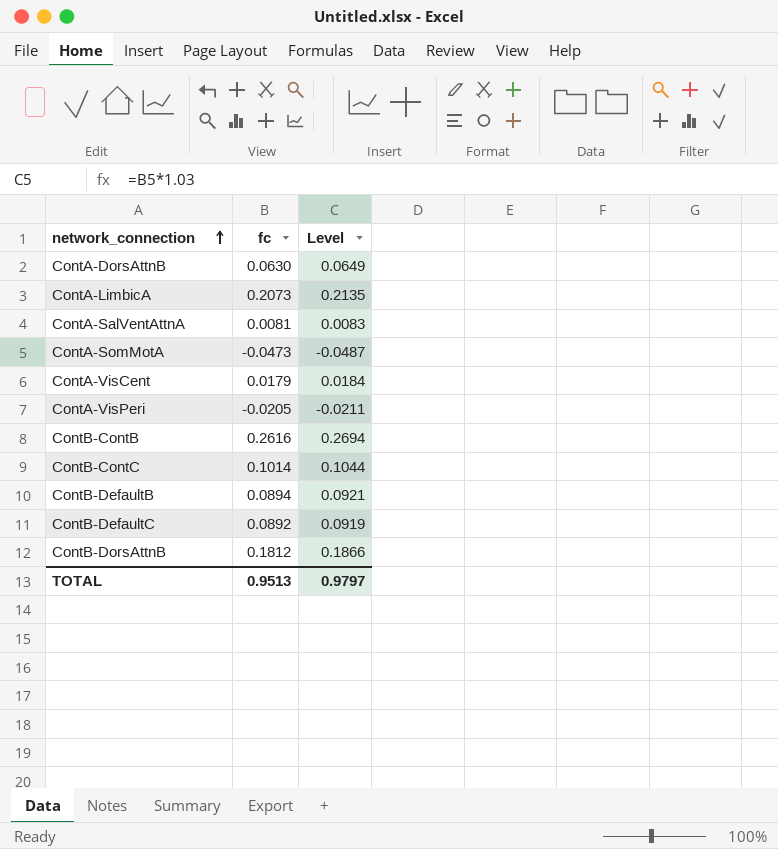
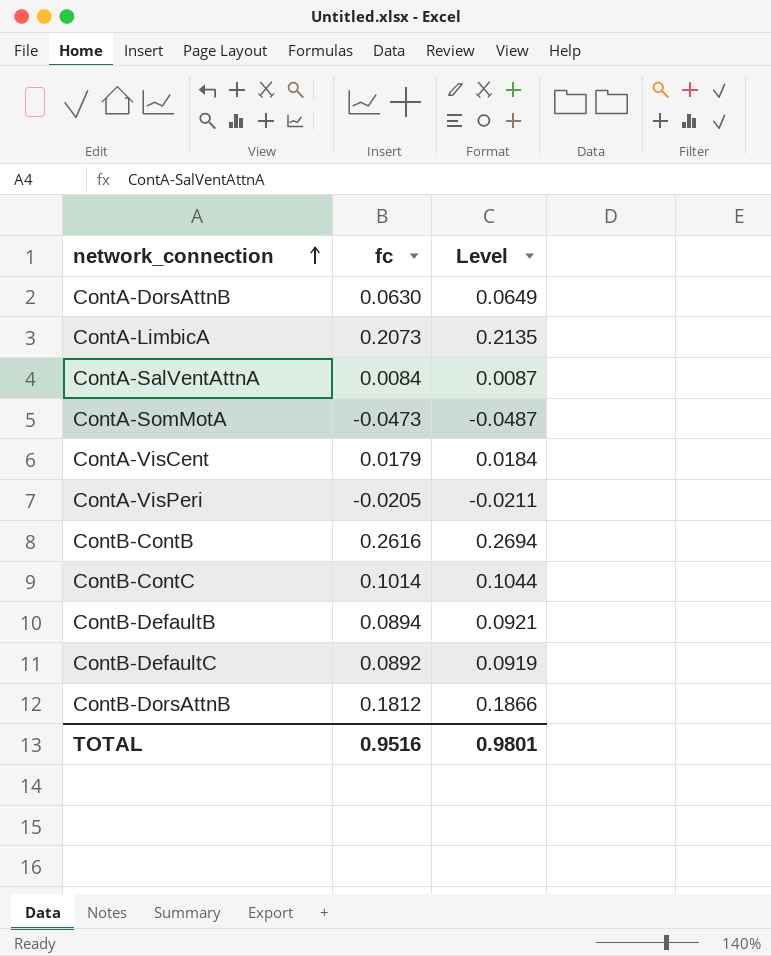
ContA-SalVentAttnA | fc: 0.0081 -> 0.0084
ContA-SalVentAttnA | Level: 0.0083 -> 0.0087
TOTAL | fc: 0.9513 -> 0.9516
TOTAL | Level: 0.9797 -> 0.9801

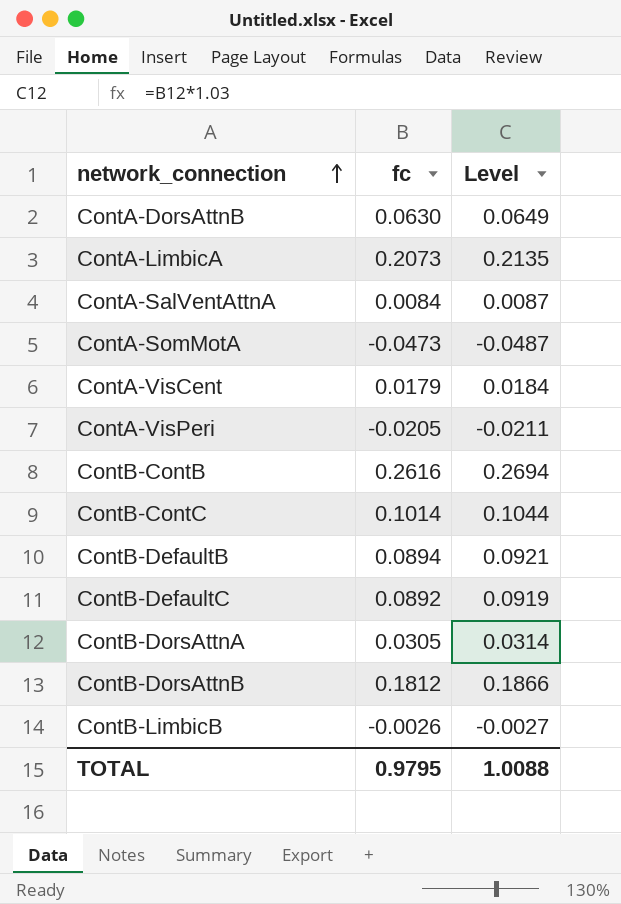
row ContB-DorsAttnA: none -> 0.0305 | 0.0314
row ContB-LimbicB: none -> -0.0026 | -0.0027
TOTAL | fc: 0.9516 -> 0.9795
TOTAL | Level: 0.9801 -> 1.0088

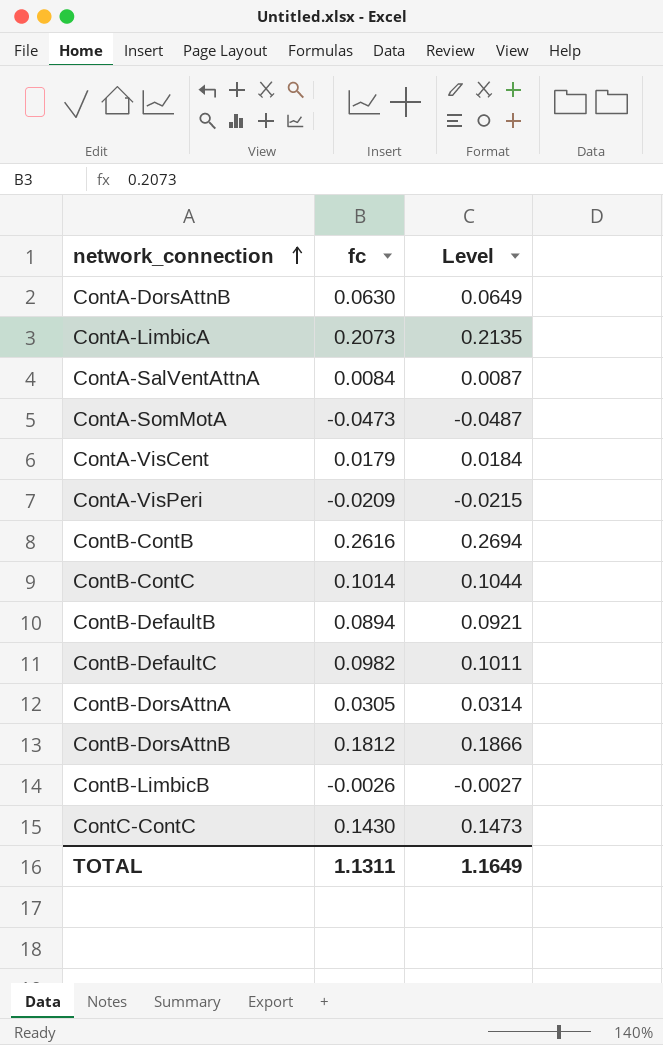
ContA-VisPeri | fc: -0.0205 -> -0.0209
ContA-VisPeri | Level: -0.0211 -> -0.0215
ContB-DefaultC | fc: 0.0892 -> 0.0982
ContB-DefaultC | Level: 0.0919 -> 0.1011
row ContC-ContC: none -> 0.1430 | 0.1473
TOTAL | fc: 0.9795 -> 1.1311
TOTAL | Level: 1.0088 -> 1.1649

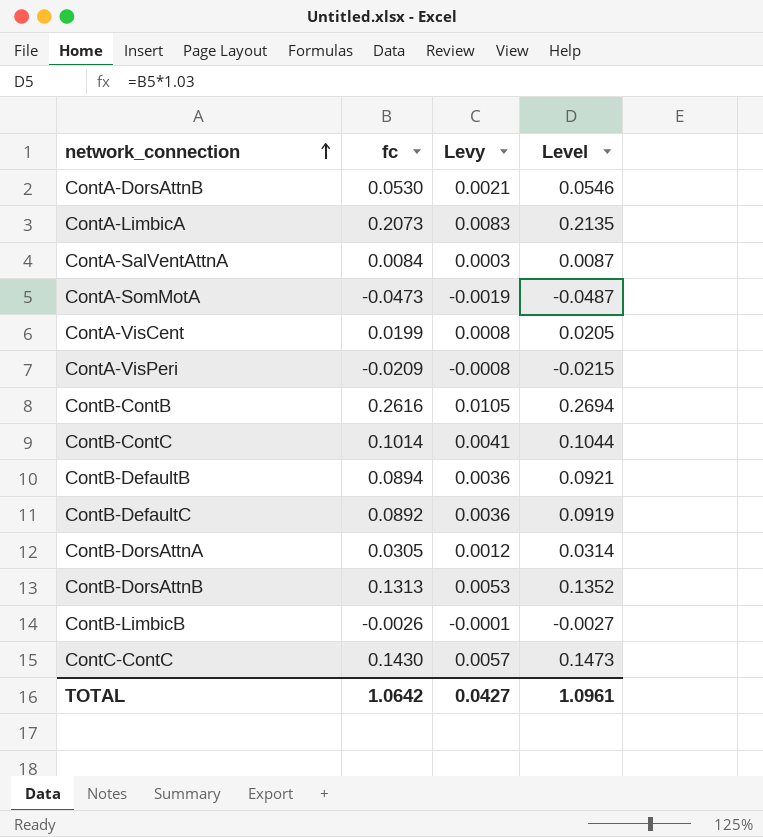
column Levy | formula: none -> [fc] * 0.04
ContA-DorsAttnB | fc: 0.0630 -> 0.0530
ContA-DorsAttnB | Level: 0.0649 -> 0.0546
ContA-VisCent | fc: 0.0179 -> 0.0199
ContA-VisCent | Level: 0.0184 -> 0.0205
ContB-DefaultC | fc: 0.0982 -> 0.0892
ContB-DefaultC | Level: 0.1011 -> 0.0919
ContB-DorsAttnB | fc: 0.1812 -> 0.1313
ContB-DorsAttnB | Level: 0.1866 -> 0.1352
TOTAL | fc: 1.1311 -> 1.0642
TOTAL | Level: 1.1649 -> 1.0961

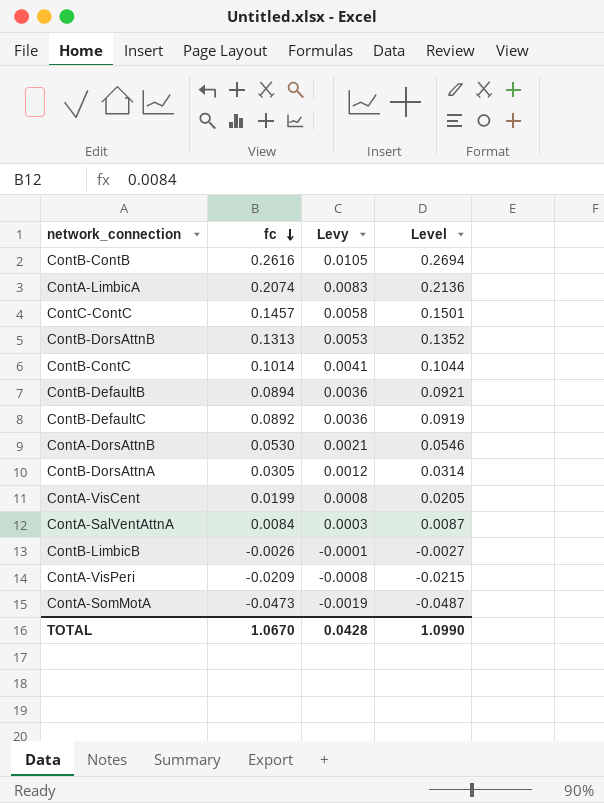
row order: network_connection ascending -> fc descending
ContA-LimbicA | fc: 0.2073 -> 0.2074
ContA-LimbicA | Level: 0.2135 -> 0.2136
ContC-ContC | fc: 0.1430 -> 0.1457
ContC-ContC | Levy: 0.0057 -> 0.0058
ContC-ContC | Level: 0.1473 -> 0.1501
TOTAL | fc: 1.0642 -> 1.0670
TOTAL | Levy: 0.0427 -> 0.0428
TOTAL | Level: 1.0961 -> 1.0990

